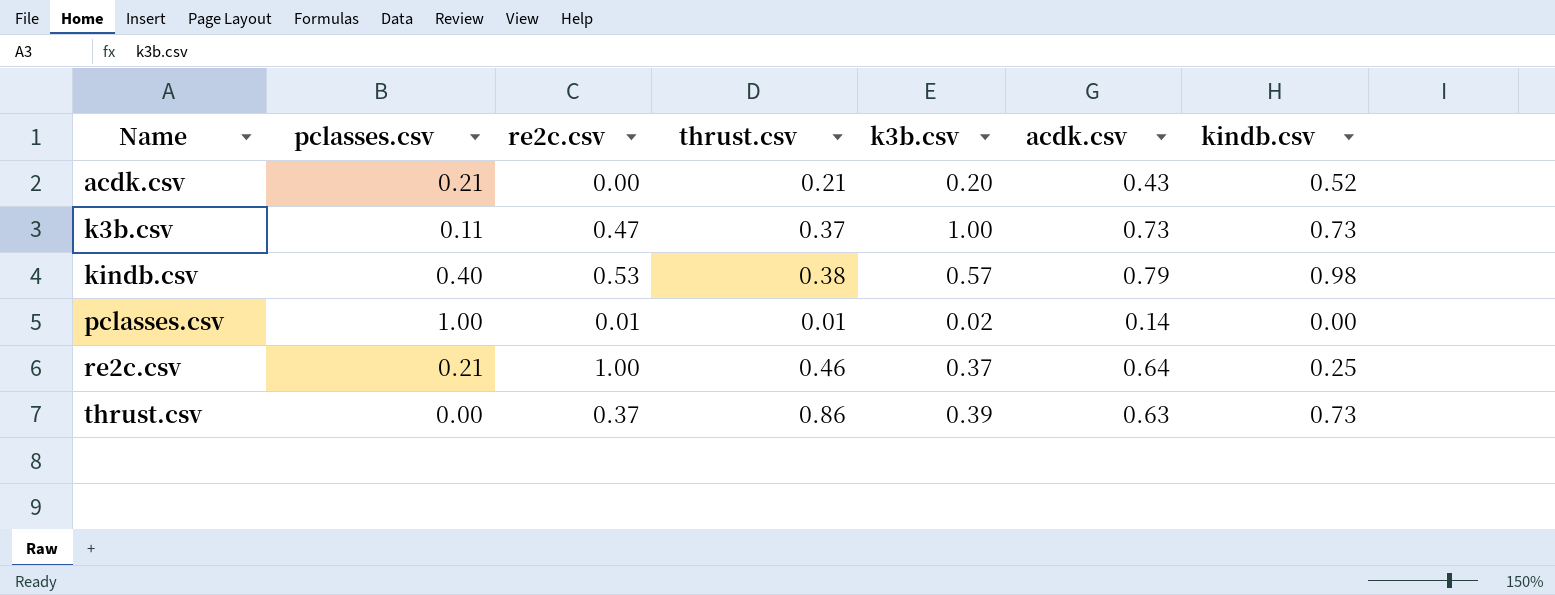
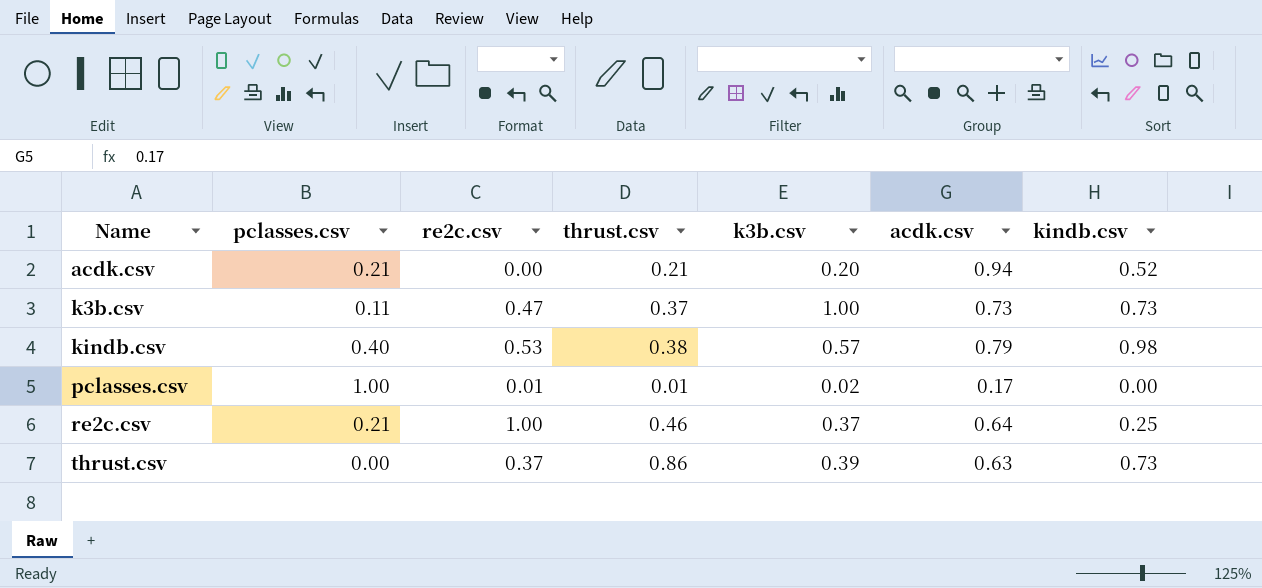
acdk.csv | acdk.csv: 0.43 -> 0.94
pclasses.csv | acdk.csv: 0.14 -> 0.17

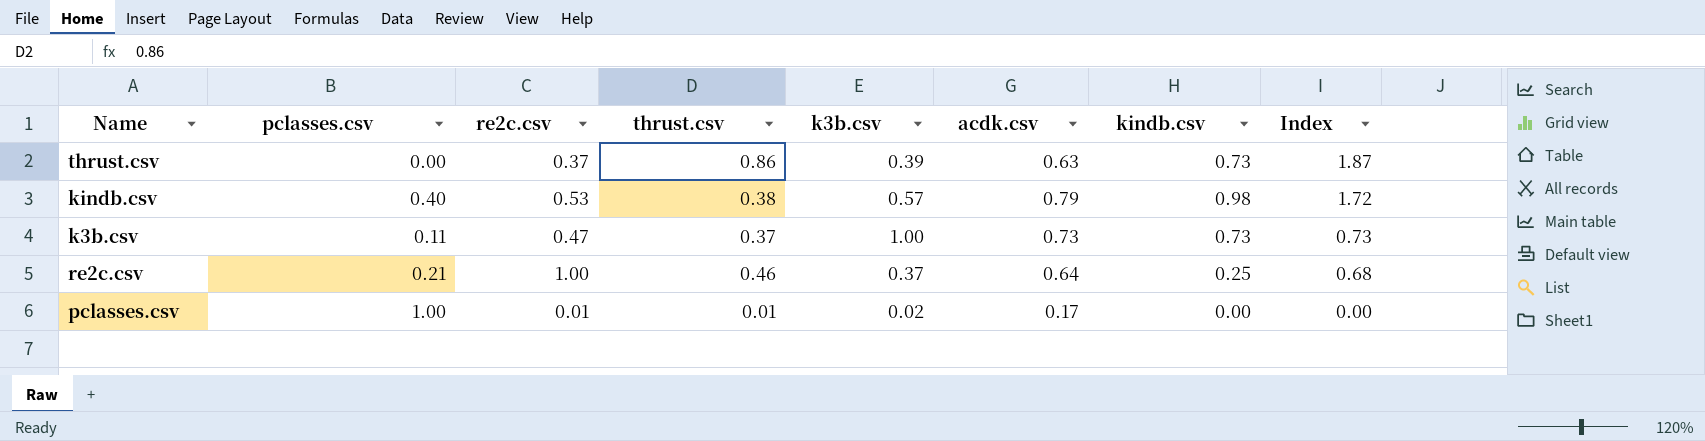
row order: Name ascending -> Index descending
column Index | formula: none -> [kindb.csv] / [k3b.csv]
row acdk.csv: 0.21 | 0.00 | 0.21 | 0.20 | 0.94 | 0.52 -> none

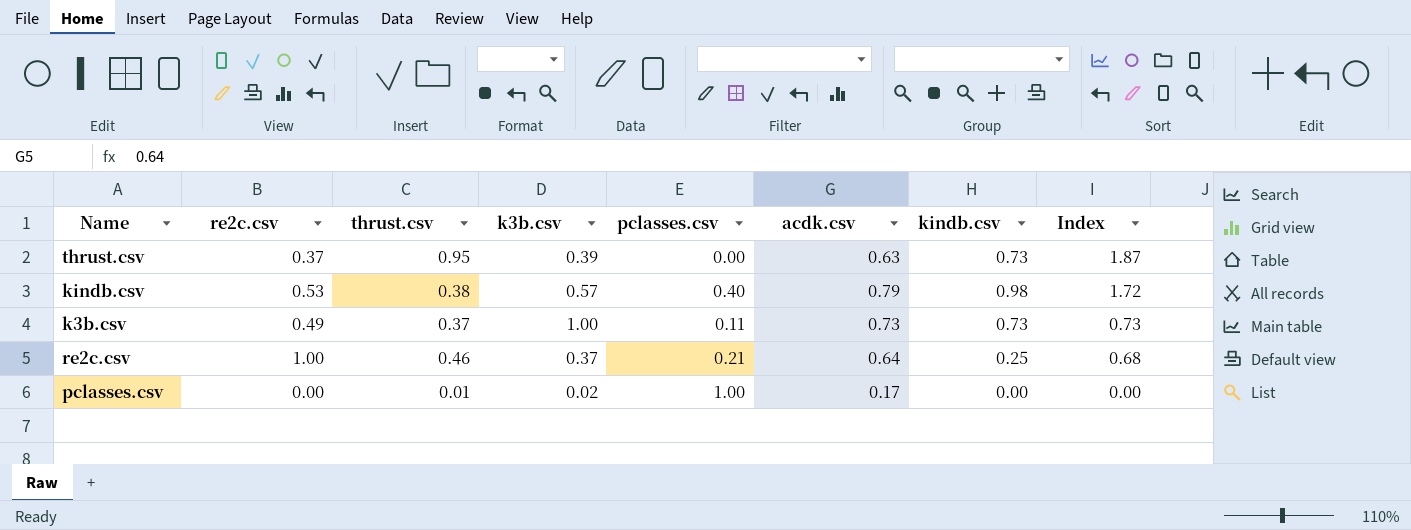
column pclasses.csv | position: 2 -> 5
thrust.csv | thrust.csv: 0.86 -> 0.95
k3b.csv | re2c.csv: 0.47 -> 0.49
pclasses.csv | re2c.csv: 0.01 -> 0.00

